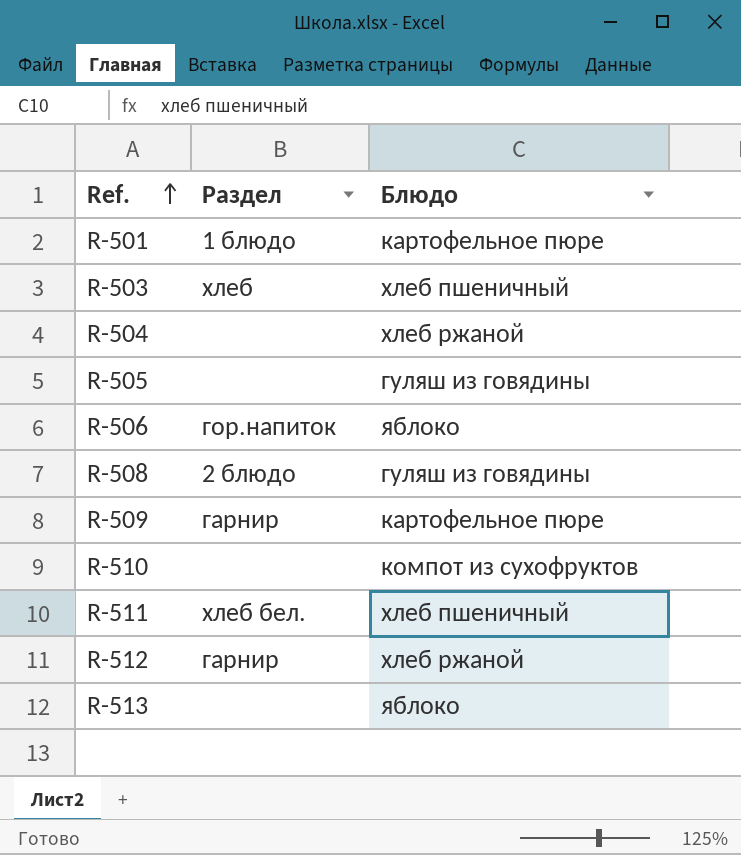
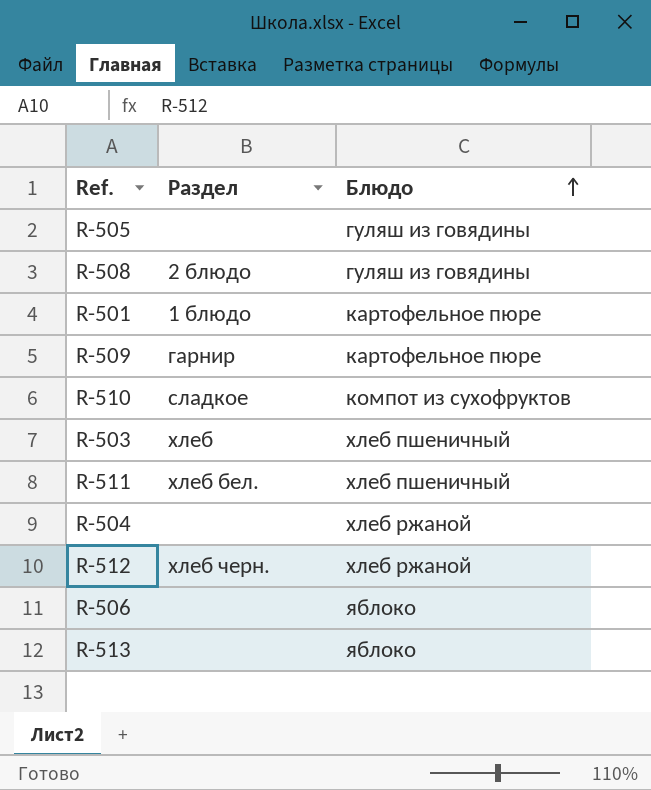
row order: Ref. ascending -> Блюдо ascending
R-510 | Раздел: none -> сладкое
R-512 | Раздел: гарнир -> хлеб черн.
R-506 | Раздел: гор.напиток -> none

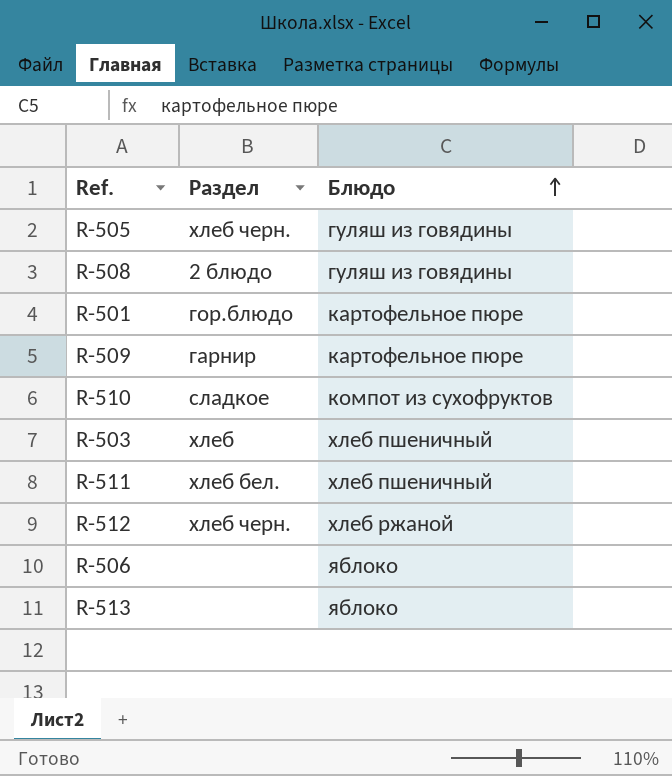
row R-504: none | хлеб ржаной -> none
R-505 | Раздел: none -> хлеб черн.
R-501 | Раздел: 1 блюдо -> гор.блюдо

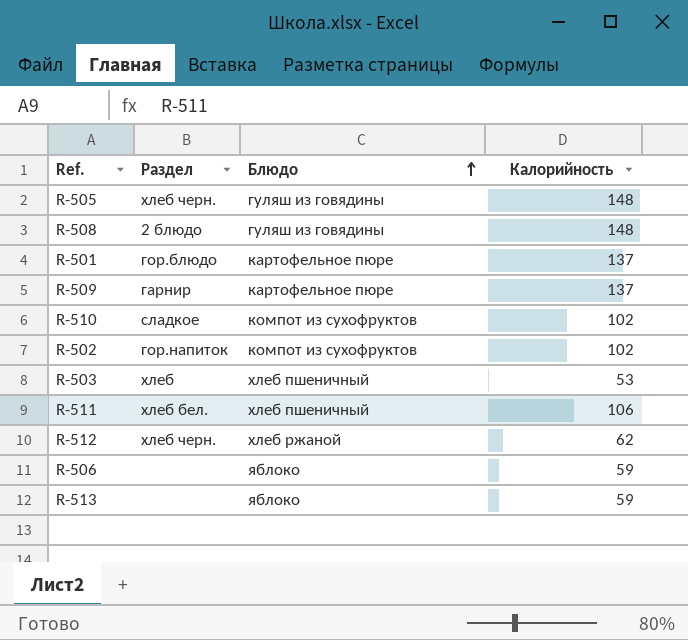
column Калорийность | position: none -> 4
row R-502: none -> гор.напиток | компот из сухофруктов | 102

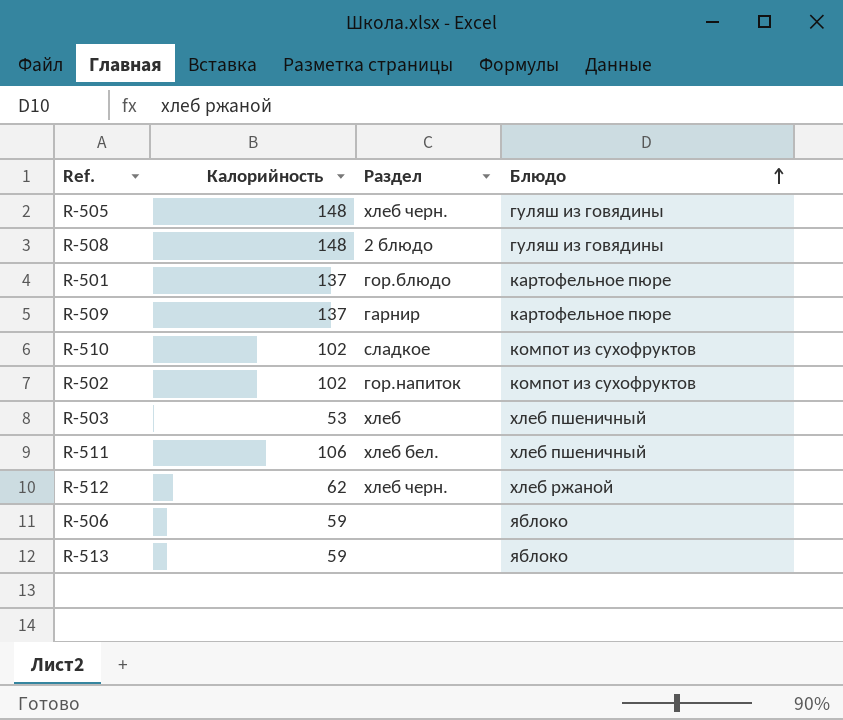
column Калорийность | position: 4 -> 2

